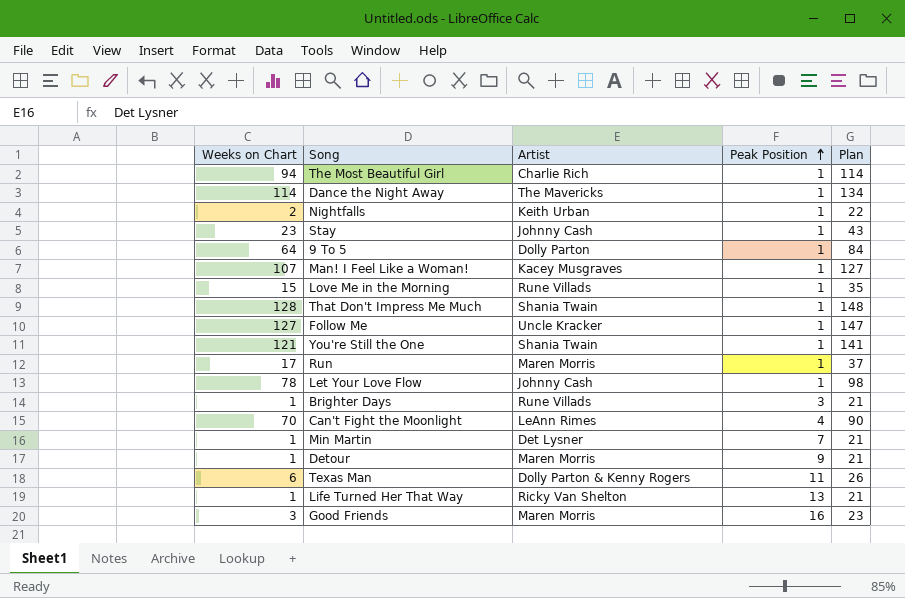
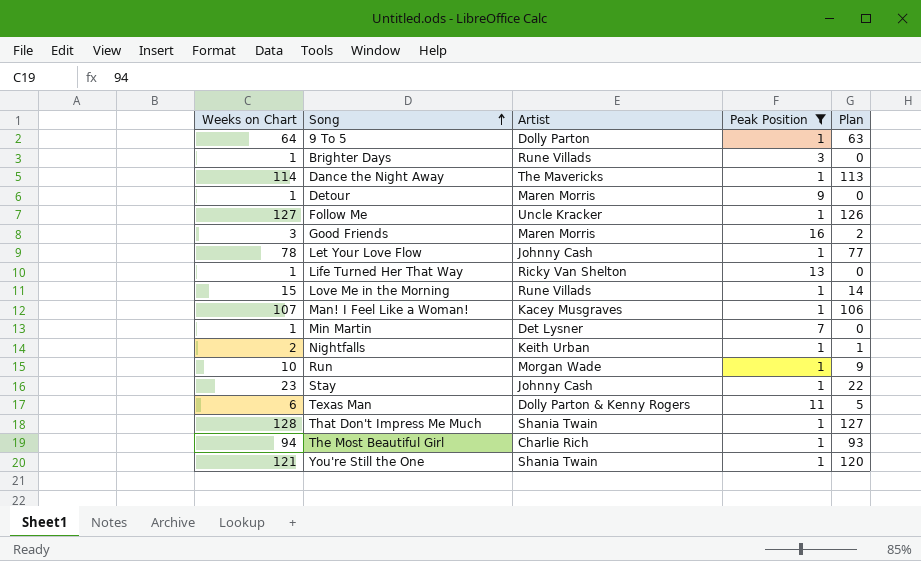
filter: none -> Peak Position != 4
row order: Peak Position ascending -> Song ascending
column Plan | formula: [Weeks on Chart] + 20 -> [Weeks on Chart] - 1
Run | Weeks on Chart: 17 -> 10
Run | Artist: Maren Morris -> Morgan Wade

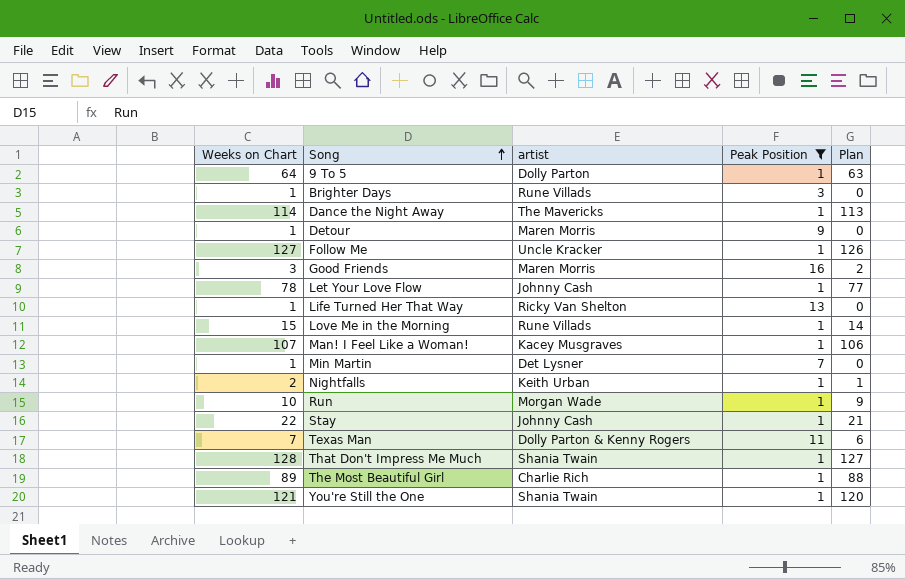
column name: Artist -> artist
Stay | Weeks on Chart: 23 -> 22
Stay | Plan: 22 -> 21
Texas Man | Weeks on Chart: 6 -> 7
Texas Man | Plan: 5 -> 6
The Most Beautiful Girl | Weeks on Chart: 94 -> 89
The Most Beautiful Girl | Plan: 93 -> 88

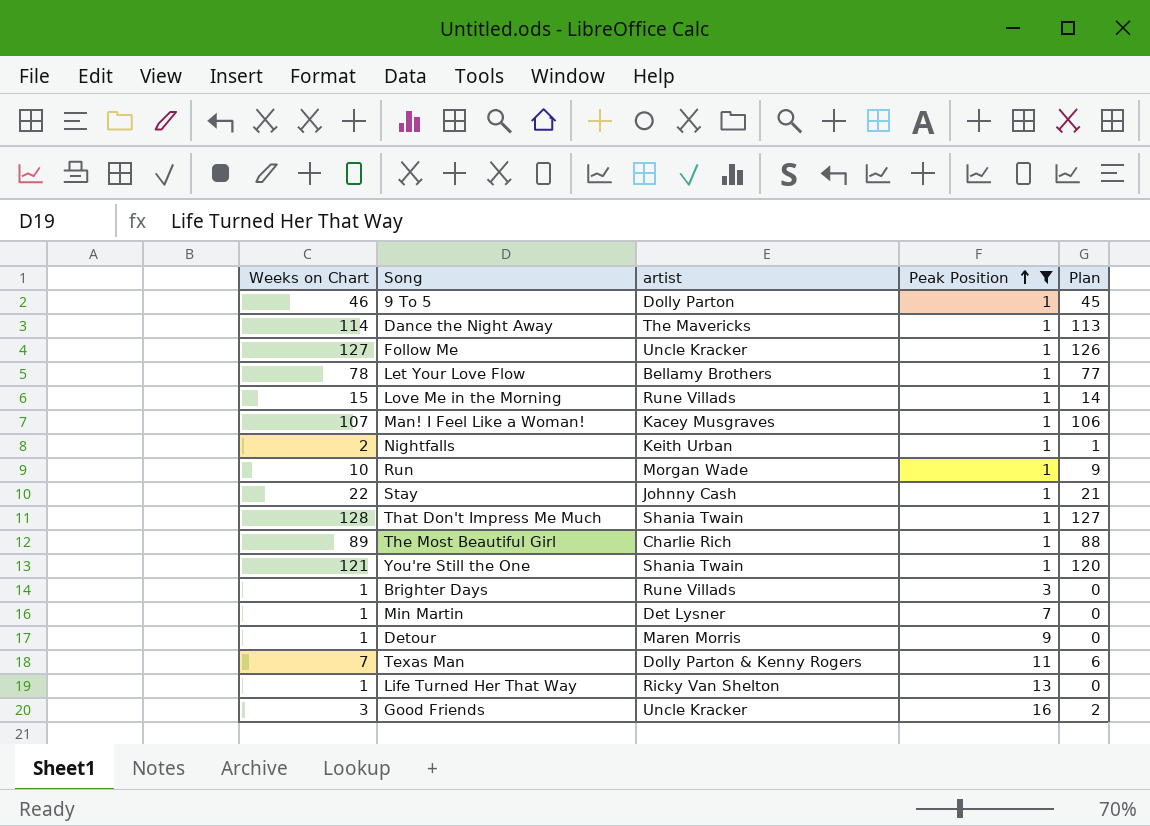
row order: Song ascending -> Peak Position ascending
9 To 5 | Weeks on Chart: 64 -> 46
9 To 5 | Plan: 63 -> 45
Let Your Love Flow | artist: Johnny Cash -> Bellamy Brothers
Good Friends | artist: Maren Morris -> Uncle Kracker

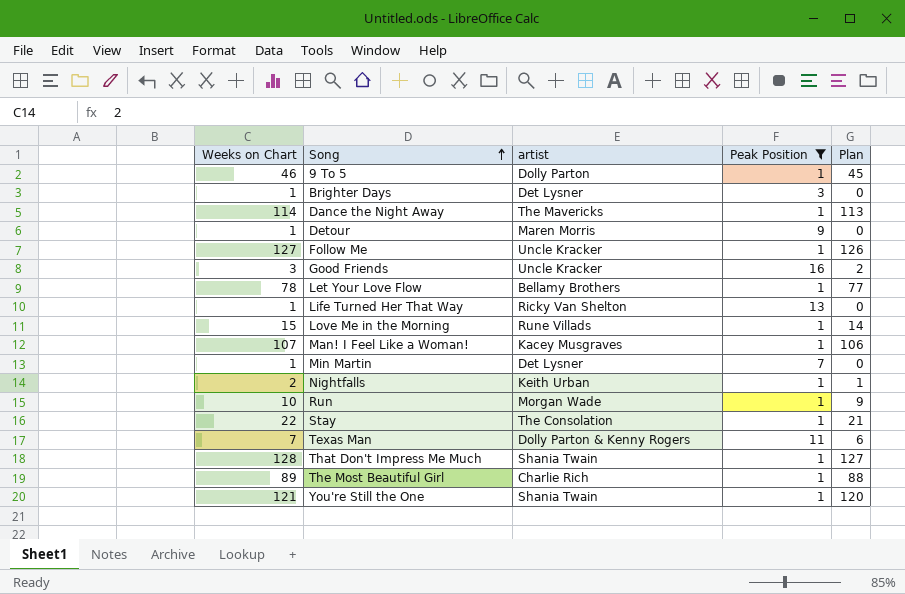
row order: Peak Position ascending -> Song ascending
Brighter Days | artist: Rune Villads -> Det Lysner
Stay | artist: Johnny Cash -> The Consolation

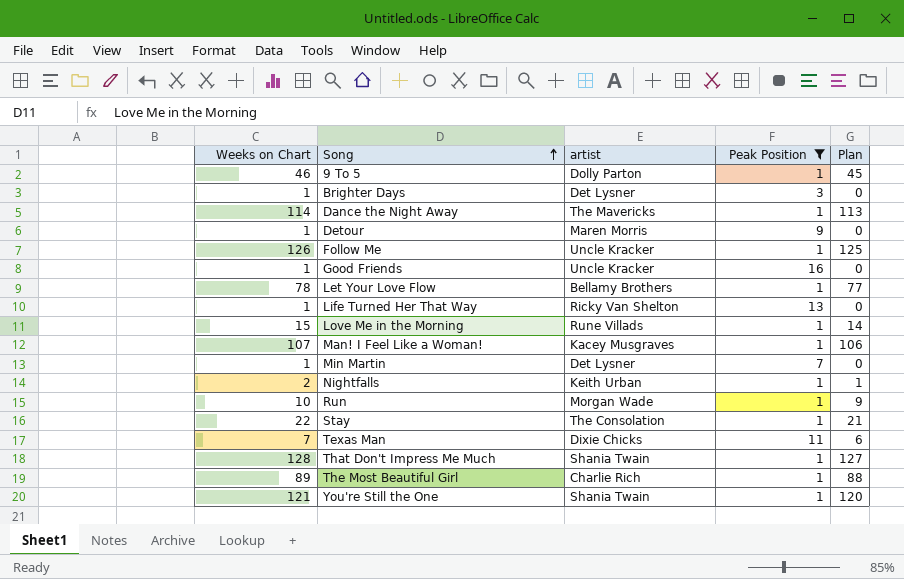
Follow Me | Weeks on Chart: 127 -> 126
Follow Me | Plan: 126 -> 125
Good Friends | Weeks on Chart: 3 -> 1
Good Friends | Plan: 2 -> 0
Texas Man | artist: Dolly Parton & Kenny Rogers -> Dixie Chicks

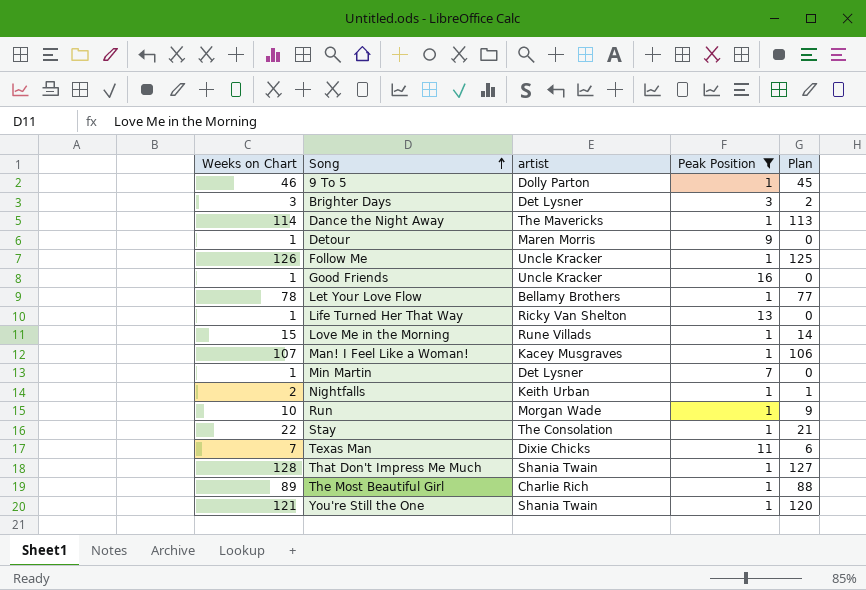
Brighter Days | Weeks on Chart: 1 -> 3
Brighter Days | Plan: 0 -> 2

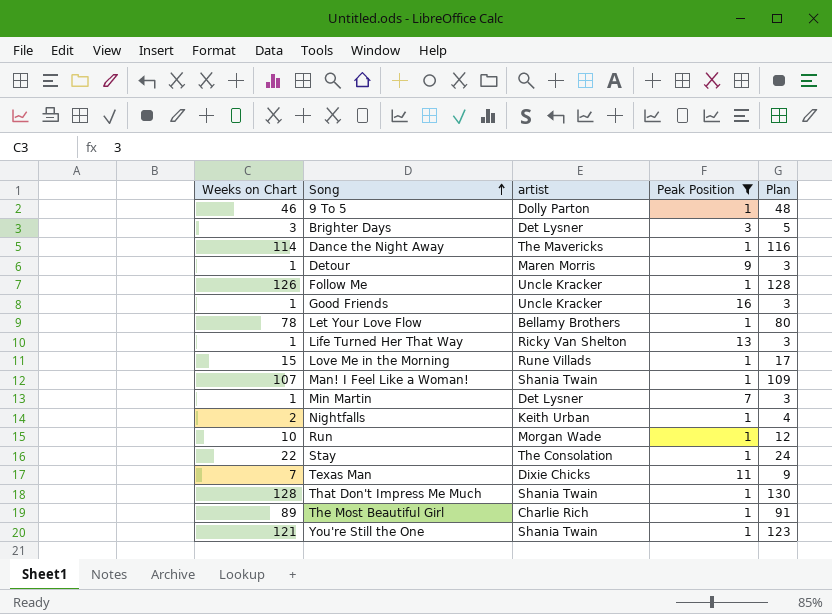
column Plan | formula: [Weeks on Chart] - 1 -> [Weeks on Chart] + 2
Man! I Feel Like a Woman! | artist: Kacey Musgraves -> Shania Twain

